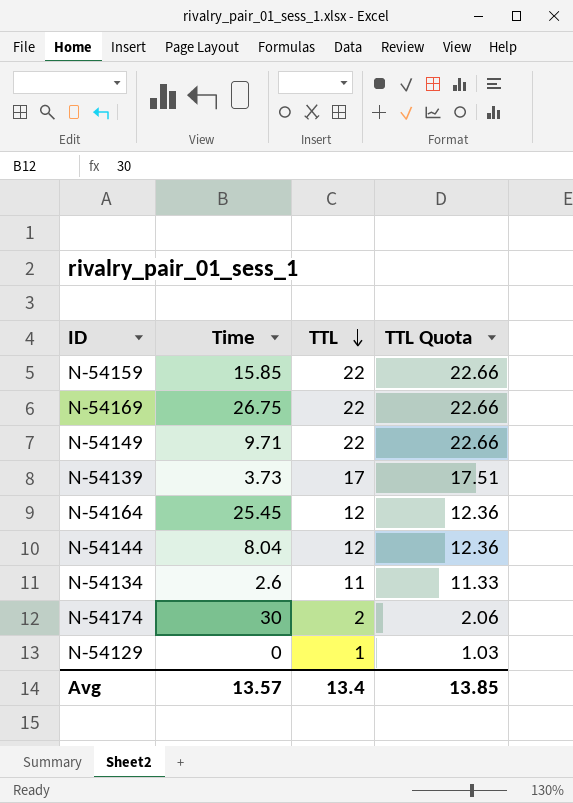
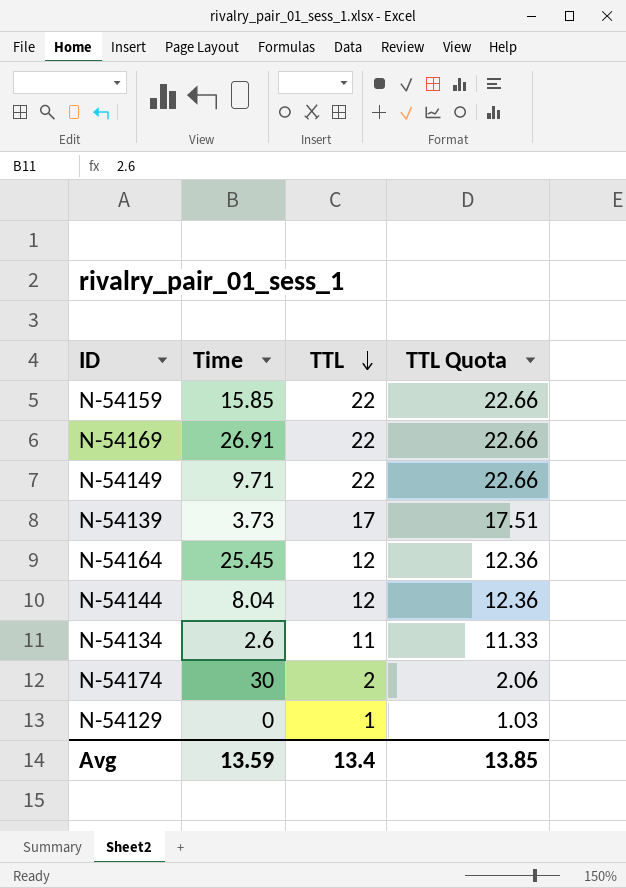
N-54169 | Time: 26.75 -> 26.91
Avg | Time: 13.57 -> 13.59

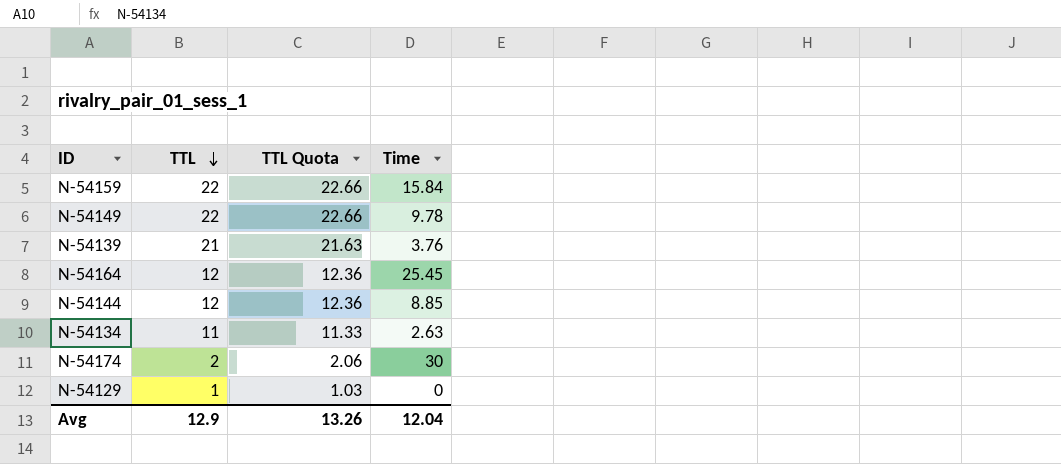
column Time | position: 2 -> 4
row N-54169: 26.91 | 22 | 22.66 -> none
N-54159 | Time: 15.85 -> 15.84
N-54149 | Time: 9.71 -> 9.78
N-54139 | TTL: 17 -> 21
N-54139 | TTL Quota: 17.51 -> 21.63
N-54139 | Time: 3.73 -> 3.76
N-54144 | Time: 8.04 -> 8.85
N-54134 | Time: 2.6 -> 2.63
Avg | TTL: 13.4 -> 12.9
Avg | TTL Quota: 13.85 -> 13.26
Avg | Time: 13.59 -> 12.04

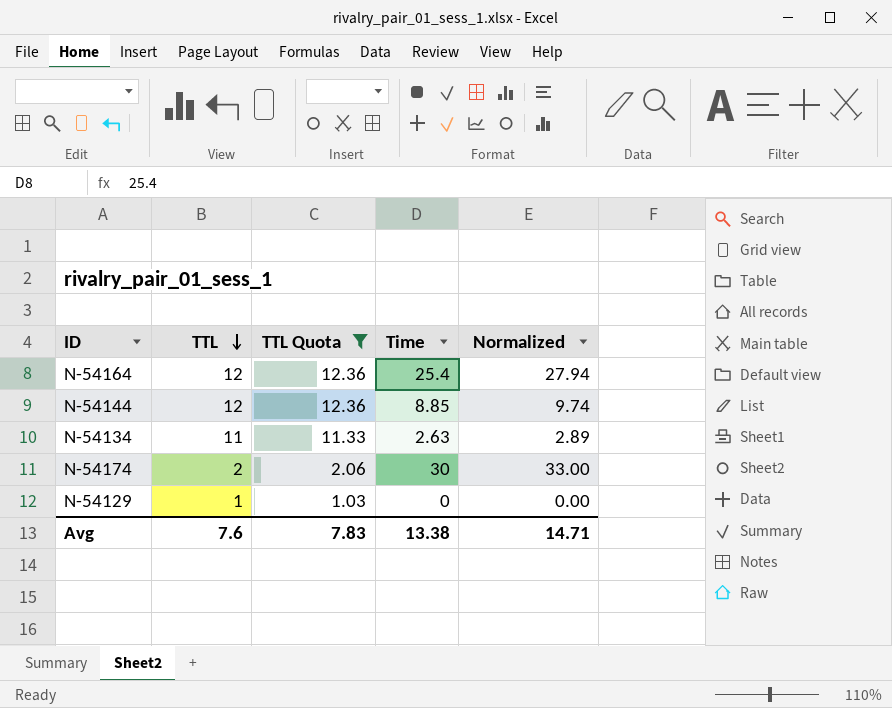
filter: none -> TTL Quota <= 12.36
column Normalized | formula: none -> [Time] * 1.1
N-54164 | Time: 25.45 -> 25.4
Avg | TTL: 12.9 -> 7.6
Avg | TTL Quota: 13.26 -> 7.83
Avg | Time: 12.04 -> 13.38

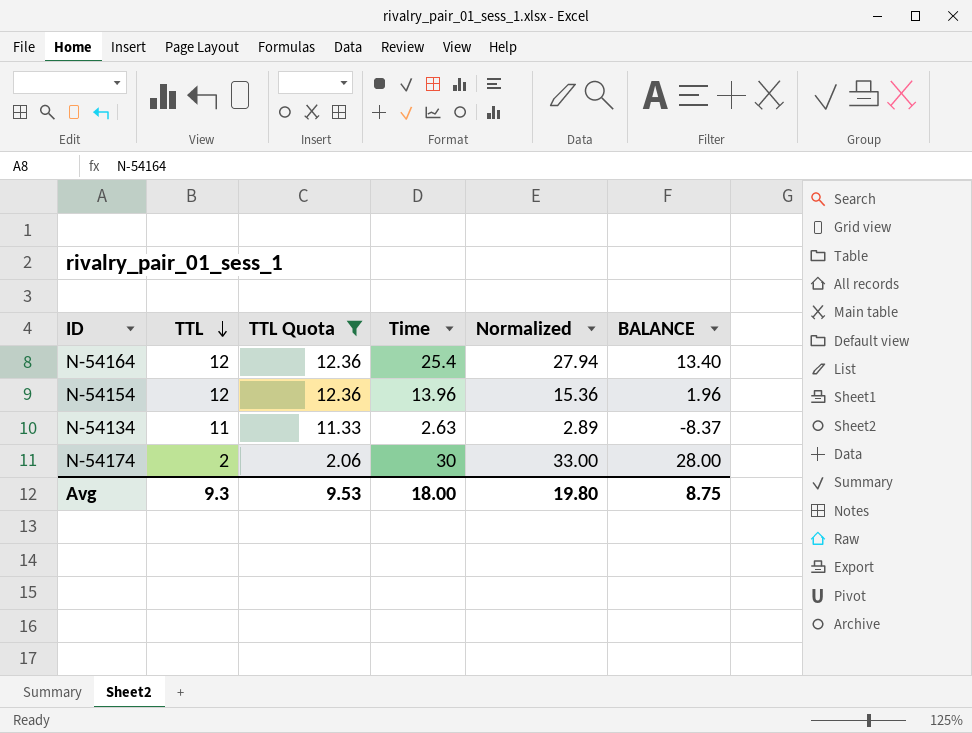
column BALANCE | formula: none -> [Time] - [TTL]
row N-54144: 12 | 12.36 | 8.85 | 9.74 -> none
row N-54129: 1 | 1.03 | 0 | 0.00 -> none
row N-54154: none -> 12 | 12.36 | 13.96 | 15.36 | 1.96
Avg | TTL: 7.6 -> 9.3
Avg | TTL Quota: 7.83 -> 9.53
Avg | Time: 13.38 -> 18.00
Avg | Normalized: 14.71 -> 19.80

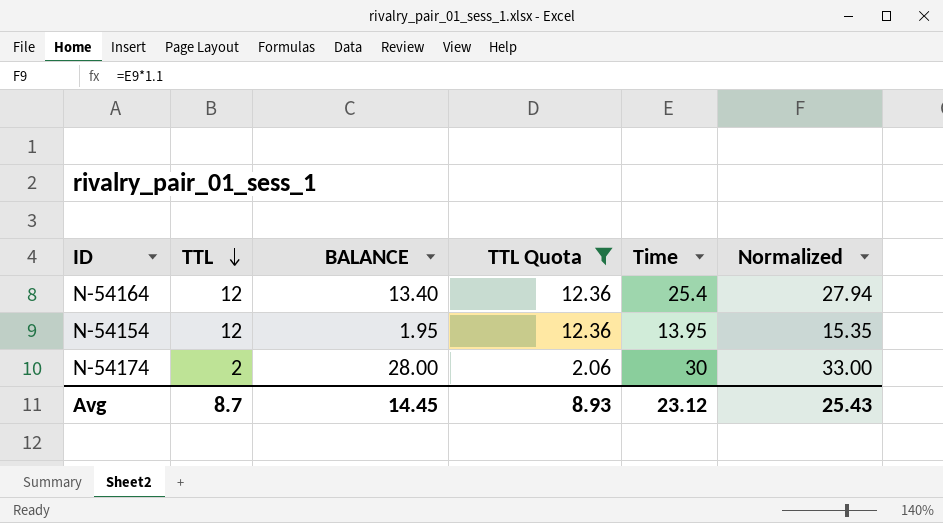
column BALANCE | position: 6 -> 3
row N-54134: 11 | 11.33 | 2.63 | 2.89 | -8.37 -> none
N-54154 | BALANCE: 1.96 -> 1.95
N-54154 | Time: 13.96 -> 13.95
N-54154 | Normalized: 15.36 -> 15.35
Avg | TTL: 9.3 -> 8.7
Avg | BALANCE: 8.75 -> 14.45
Avg | TTL Quota: 9.53 -> 8.93
Avg | Time: 18.00 -> 23.12
Avg | Normalized: 19.80 -> 25.43

